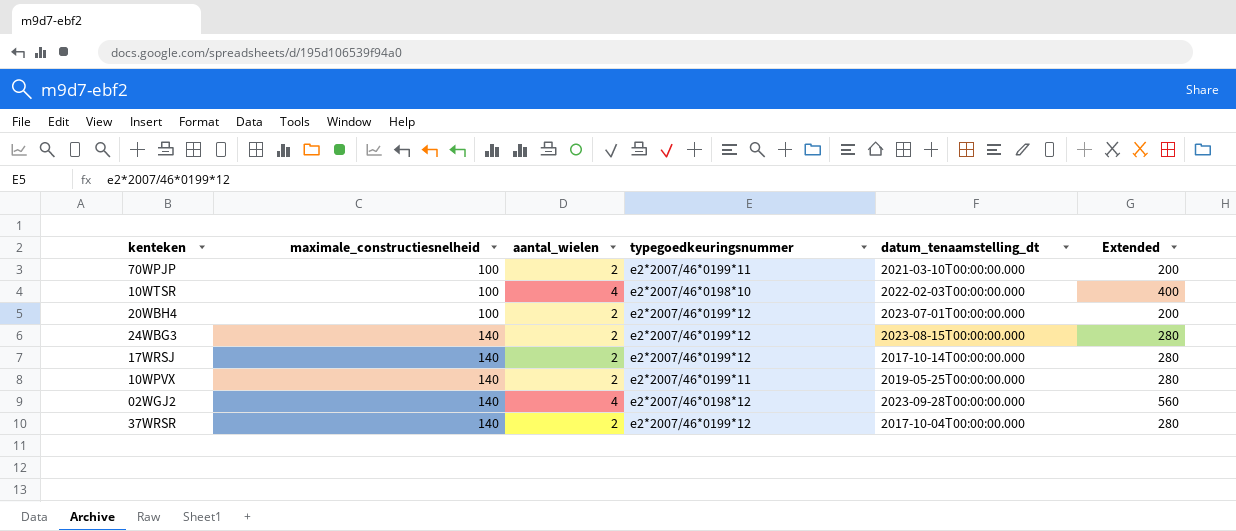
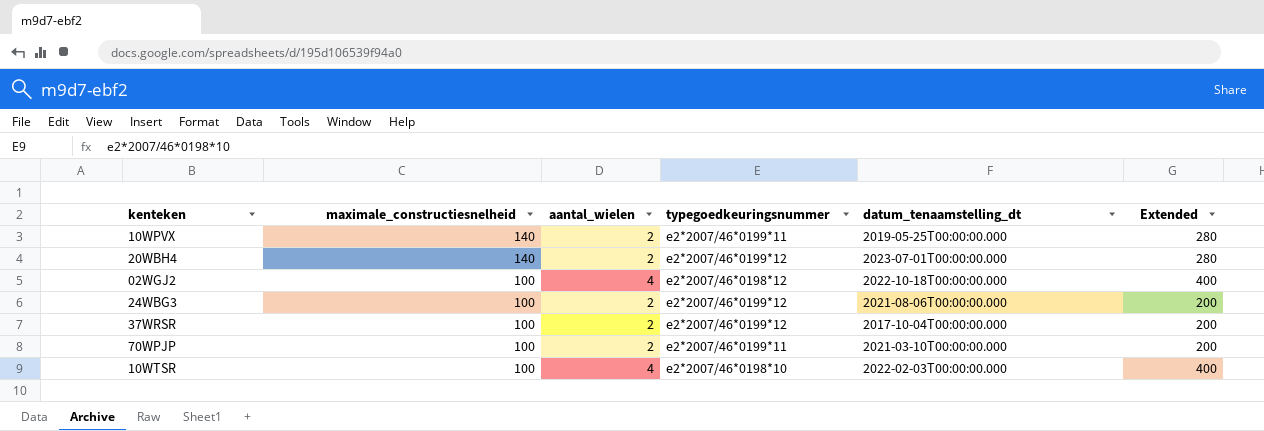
row order: maximale_constructiesnelheid ascending -> maximale_constructiesnelheid descending
row 17WRSJ: 140 | 2 | e2*2007/46*0199*12 | 2017-10-14T00:00:00.000 | 280 -> none
20WBH4 | maximale_constructiesnelheid: 100 -> 140
20WBH4 | Extended: 200 -> 280
02WGJ2 | maximale_constructiesnelheid: 140 -> 100
02WGJ2 | datum_tenaamstelling_dt: 2023-09-28T00:00:00.000 -> 2022-10-18T00:00:00.000
02WGJ2 | Extended: 560 -> 400
24WBG3 | maximale_constructiesnelheid: 140 -> 100
24WBG3 | datum_tenaamstelling_dt: 2023-08-15T00:00:00.000 -> 2021-08-06T00:00:00.000
24WBG3 | Extended: 280 -> 200
37WRSR | maximale_constructiesnelheid: 140 -> 100
37WRSR | Extended: 280 -> 200

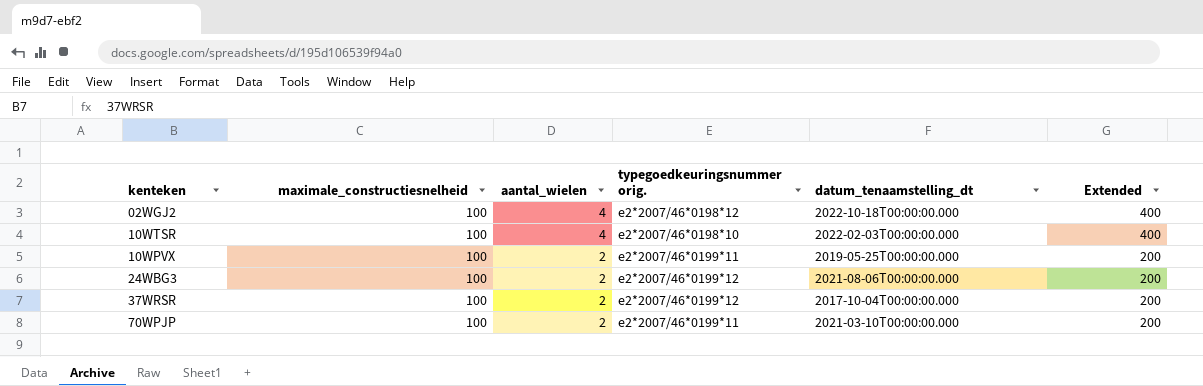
row order: maximale_constructiesnelheid descending -> aantal_wielen descending
column name: typegoedkeuringsnummer -> typegoedkeuringsnummer orig.
row 20WBH4: 140 | 2 | e2*2007/46*0199*12 | 2023-07-01T00:00:00.000 | 280 -> none
10WPVX | maximale_constructiesnelheid: 140 -> 100
10WPVX | Extended: 280 -> 200

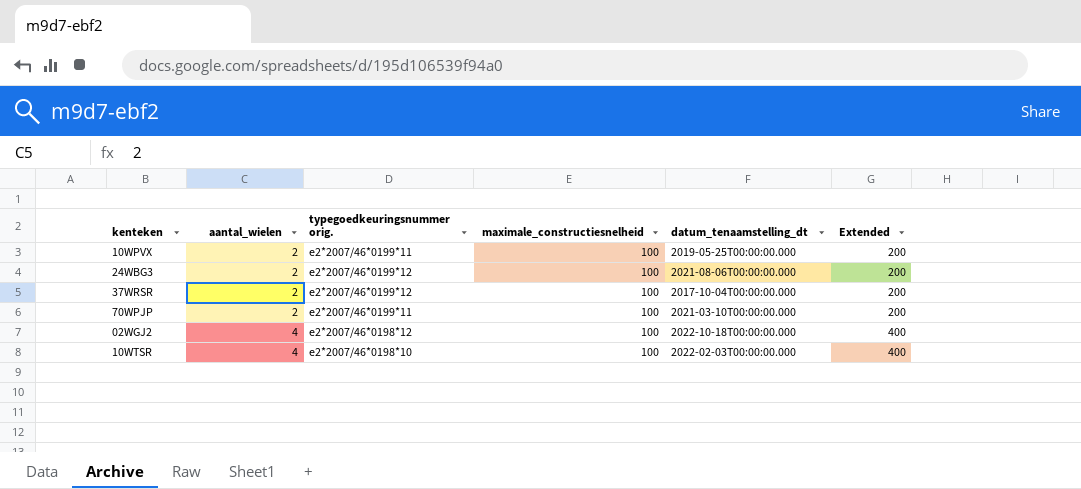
row order: aantal_wielen descending -> aantal_wielen ascending
column maximale_constructiesnelheid | position: 2 -> 4

